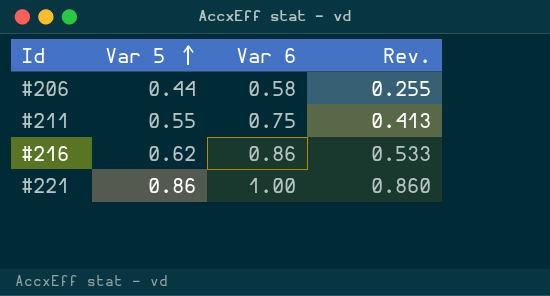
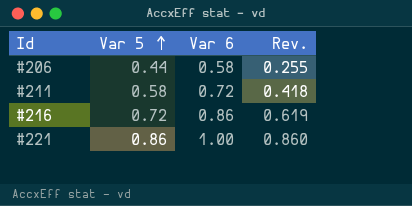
#211 | Var 5: 0.55 -> 0.58
#211 | Var 6: 0.75 -> 0.72
#211 | Rev.: 0.413 -> 0.418
#216 | Var 5: 0.62 -> 0.72
#216 | Rev.: 0.533 -> 0.619

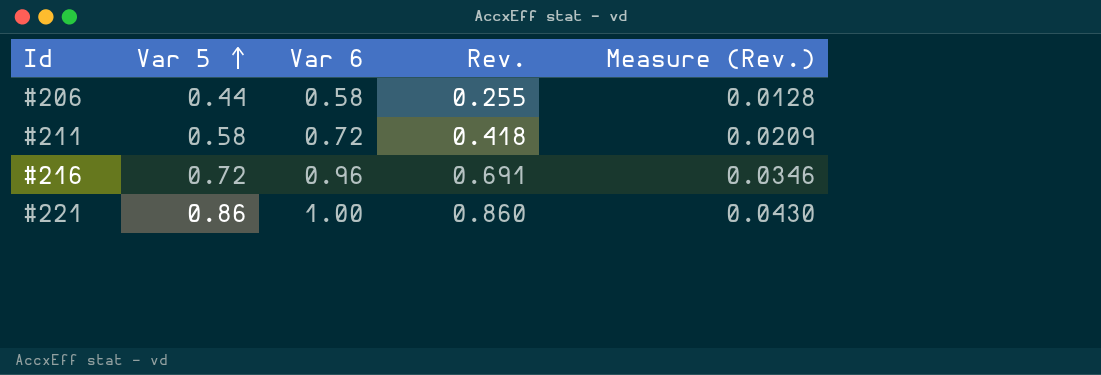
column Measure (Rev.) | formula: none -> [Rev.] * 0.05
#216 | Var 6: 0.86 -> 0.96
#216 | Rev.: 0.619 -> 0.691

